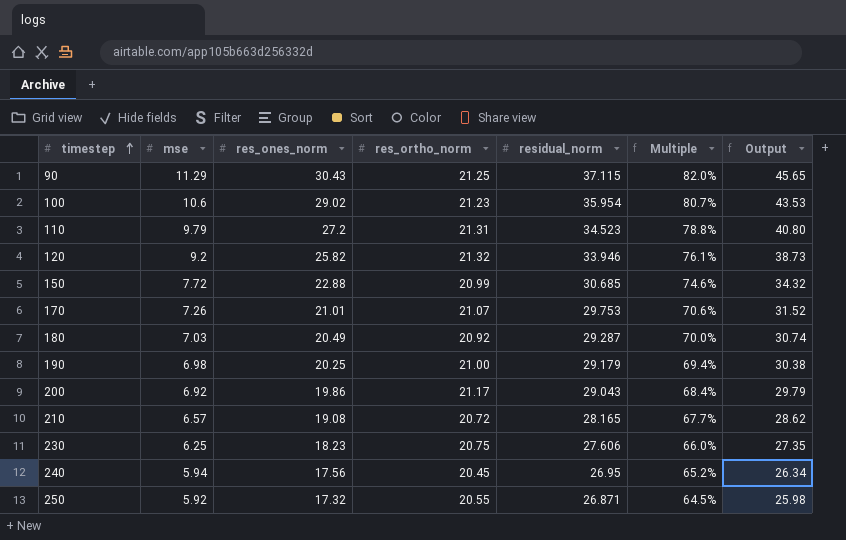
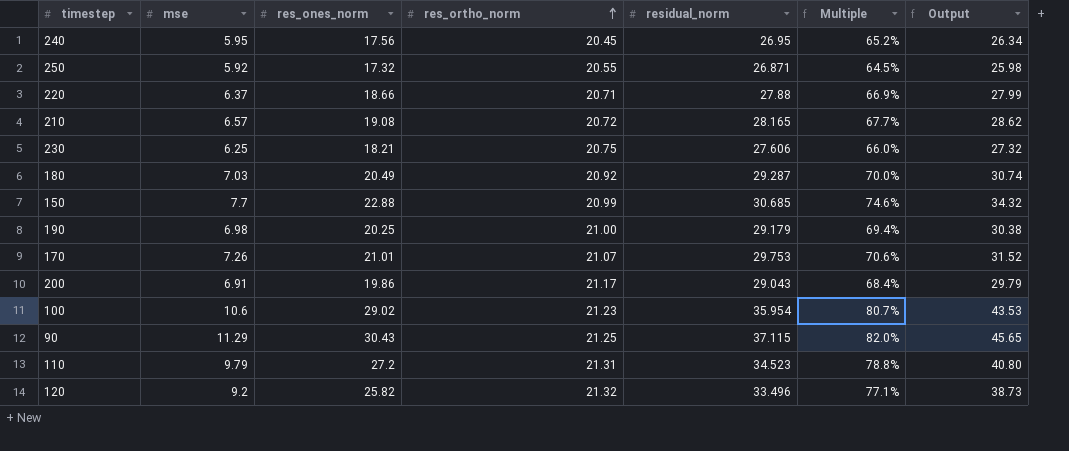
row order: timestep ascending -> res_ortho_norm ascending
240 | mse: 5.94 -> 5.95
row 220: none -> 6.37 | 18.66 | 20.71 | 27.88 | 66.9% | 27.99
230 | res_ones_norm: 18.23 -> 18.21
230 | Output: 27.35 -> 27.32
150 | mse: 7.72 -> 7.7
200 | mse: 6.92 -> 6.91
120 | residual_norm: 33.946 -> 33.496
120 | Multiple: 76.1% -> 77.1%

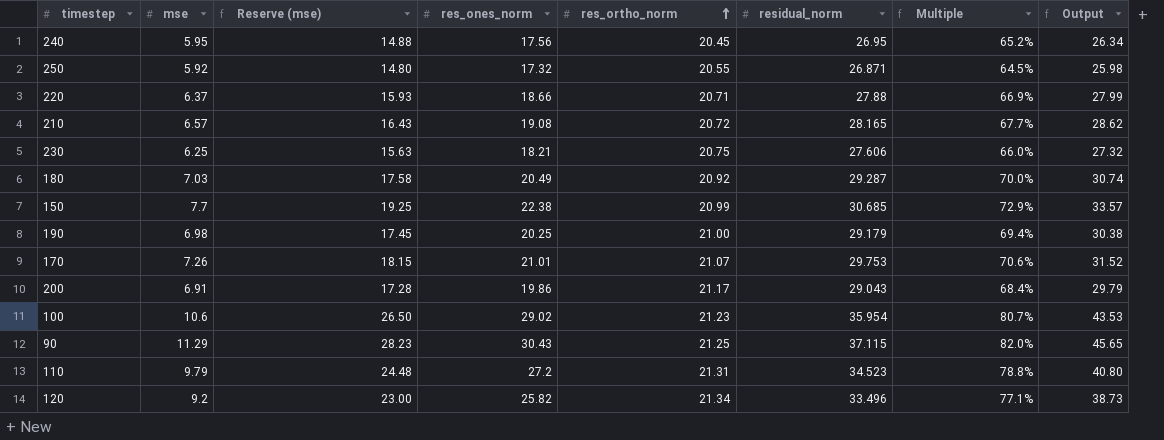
column Reserve (mse) | formula: none -> [mse] * 2.5
150 | res_ones_norm: 22.88 -> 22.38
150 | Multiple: 74.6% -> 72.9%
150 | Output: 34.32 -> 33.57
120 | res_ortho_norm: 21.32 -> 21.34

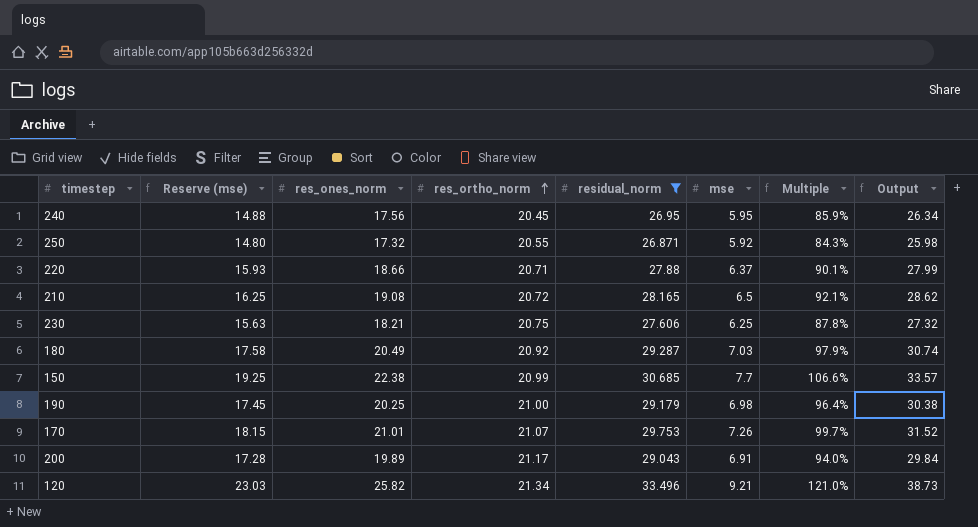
filter: none -> residual_norm <= 33.496
column mse | position: 2 -> 6
column Multiple | formula: [res_ones_norm] / [residual_norm] -> [res_ones_norm] / [res_ortho_norm]
210 | Reserve (mse): 16.43 -> 16.25
210 | mse: 6.57 -> 6.5
200 | res_ones_norm: 19.86 -> 19.89
200 | Output: 29.79 -> 29.84
120 | Reserve (mse): 23.00 -> 23.03
120 | mse: 9.2 -> 9.21

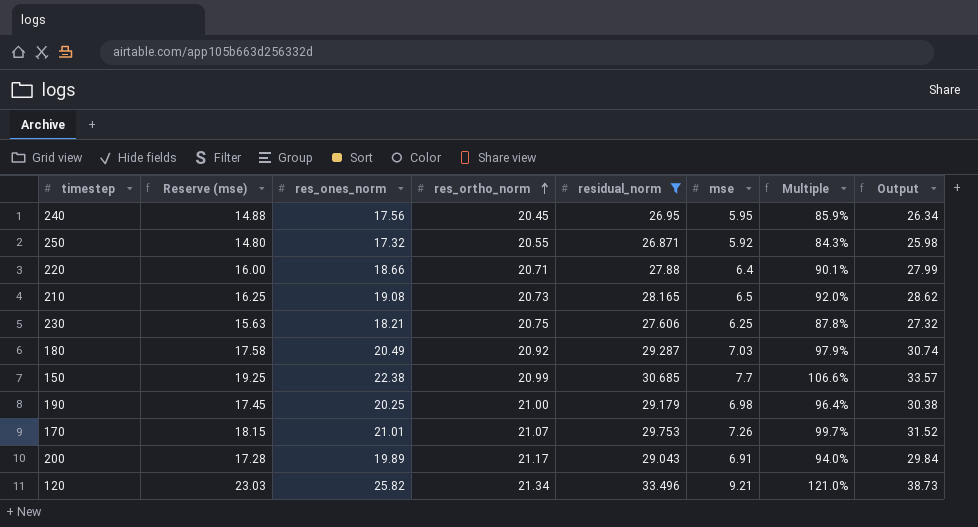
220 | Reserve (mse): 15.93 -> 16.00
220 | mse: 6.37 -> 6.4
210 | res_ortho_norm: 20.72 -> 20.73
210 | Multiple: 92.1% -> 92.0%

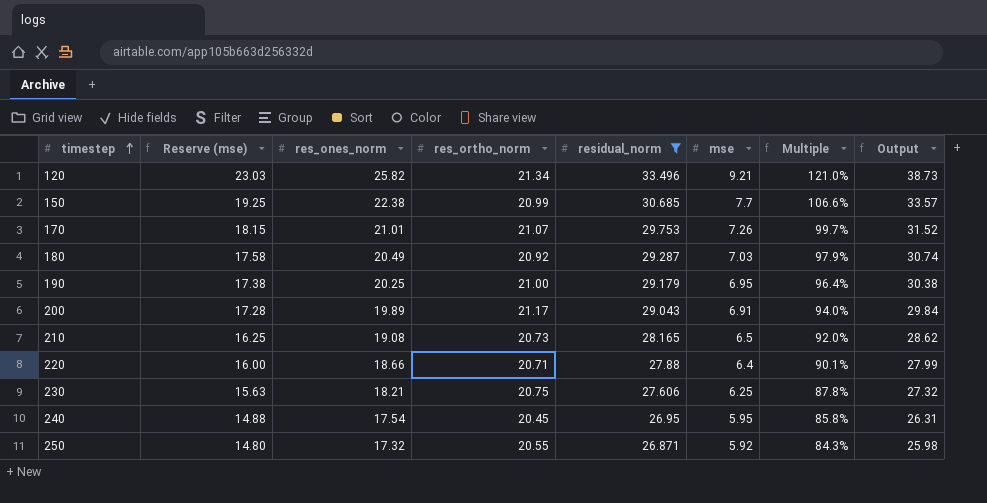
row order: res_ortho_norm ascending -> timestep ascending
190 | Reserve (mse): 17.45 -> 17.38
190 | mse: 6.98 -> 6.95
240 | res_ones_norm: 17.56 -> 17.54
240 | Multiple: 85.9% -> 85.8%
240 | Output: 26.34 -> 26.31

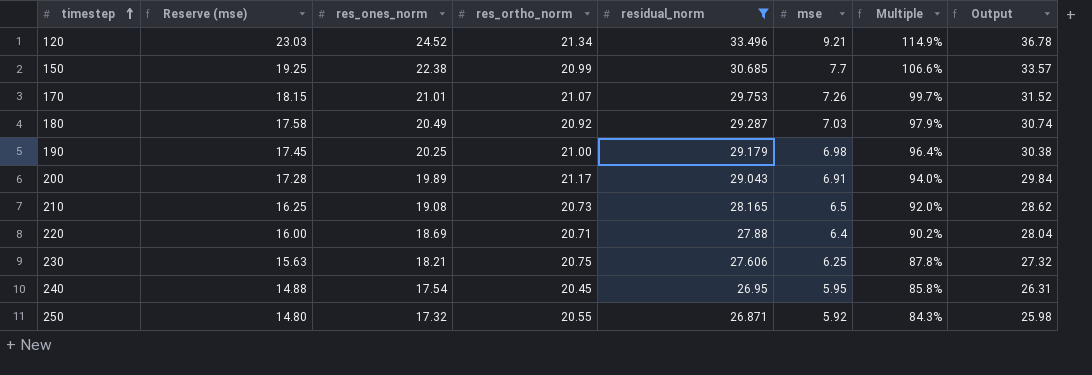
120 | res_ones_norm: 25.82 -> 24.52
120 | Multiple: 121.0% -> 114.9%
120 | Output: 38.73 -> 36.78
190 | Reserve (mse): 17.38 -> 17.45
190 | mse: 6.95 -> 6.98
220 | res_ones_norm: 18.66 -> 18.69
220 | Multiple: 90.1% -> 90.2%
220 | Output: 27.99 -> 28.04

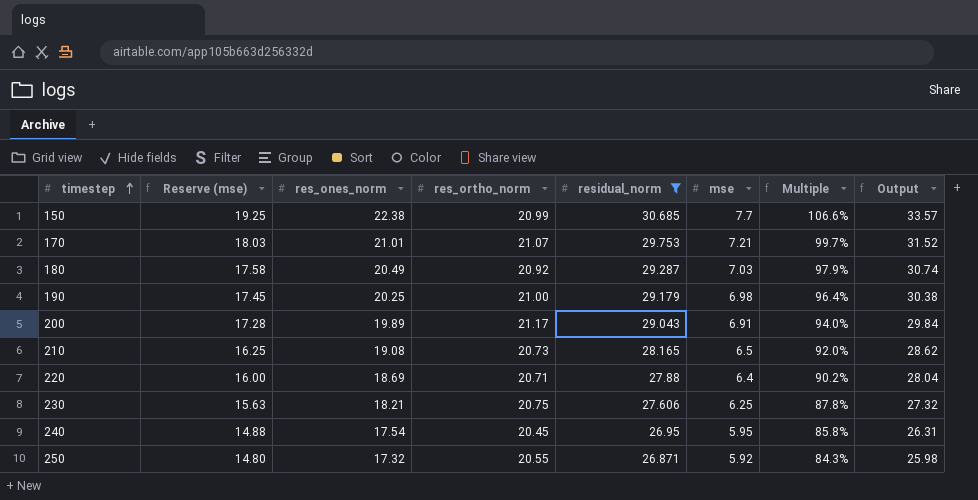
row 120: 23.03 | 24.52 | 21.34 | 33.496 | 9.21 | 114.9% | 36.78 -> none
170 | Reserve (mse): 18.15 -> 18.03
170 | mse: 7.26 -> 7.21

